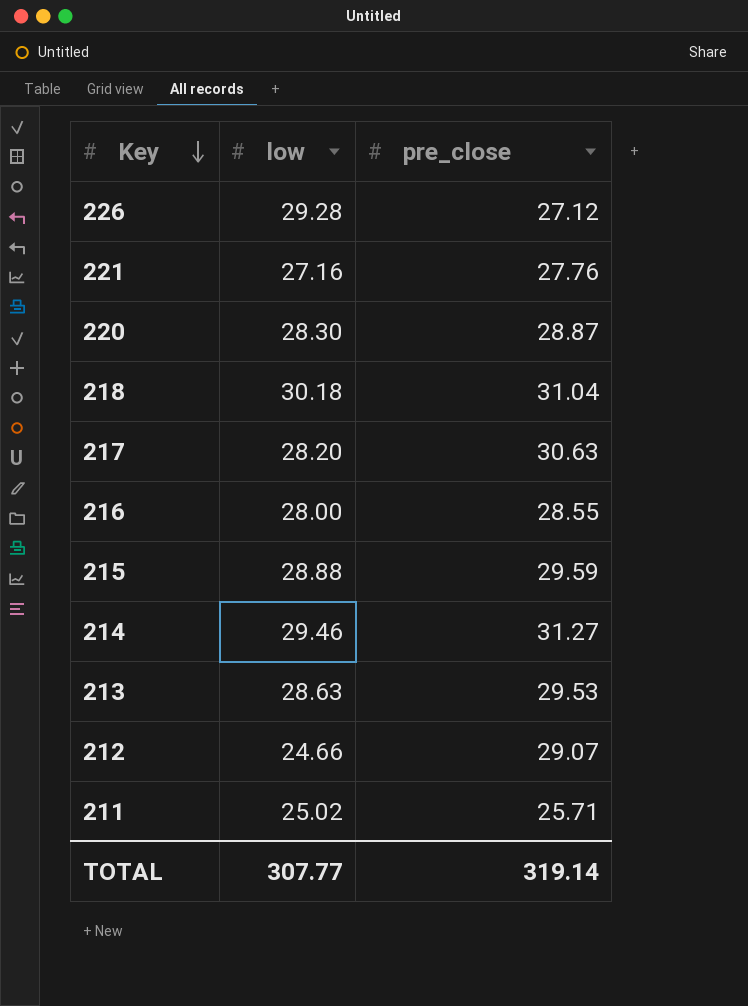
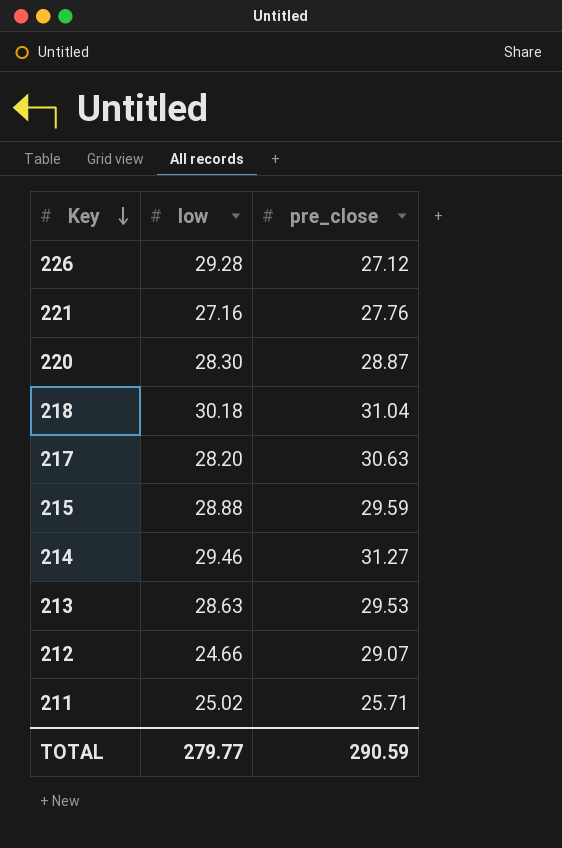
row 216: 28.00 | 28.55 -> none
TOTAL | low: 307.77 -> 279.77
TOTAL | pre_close: 319.14 -> 290.59

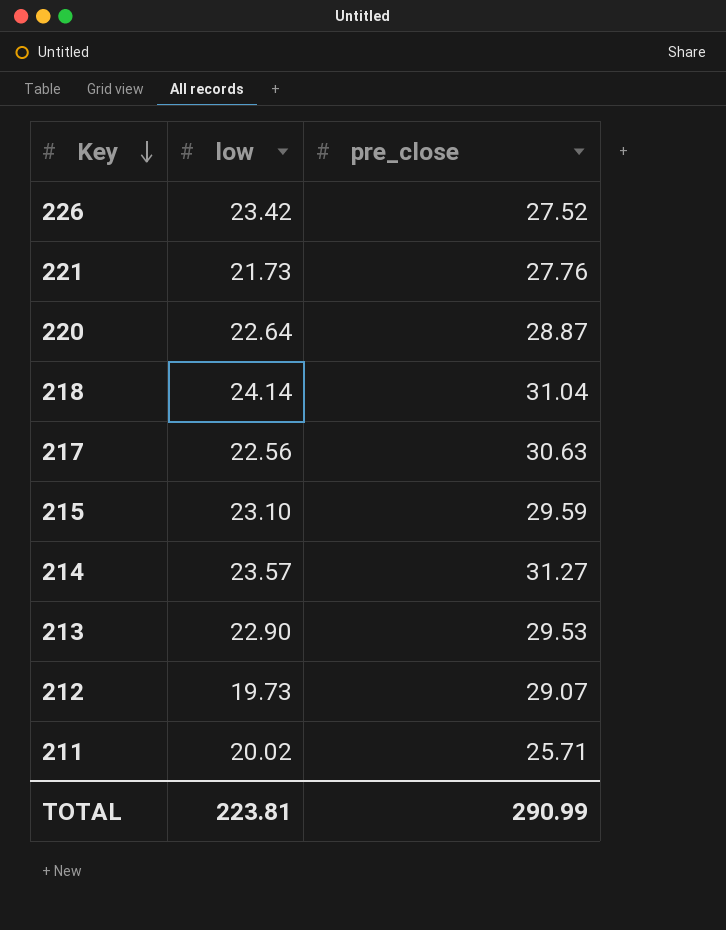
226 | low: 29.28 -> 23.42
226 | pre_close: 27.12 -> 27.52
221 | low: 27.16 -> 21.73
220 | low: 28.30 -> 22.64
218 | low: 30.18 -> 24.14
217 | low: 28.20 -> 22.56
215 | low: 28.88 -> 23.10
214 | low: 29.46 -> 23.57
213 | low: 28.63 -> 22.90
212 | low: 24.66 -> 19.73
211 | low: 25.02 -> 20.02
TOTAL | low: 279.77 -> 223.81
TOTAL | pre_close: 290.59 -> 290.99

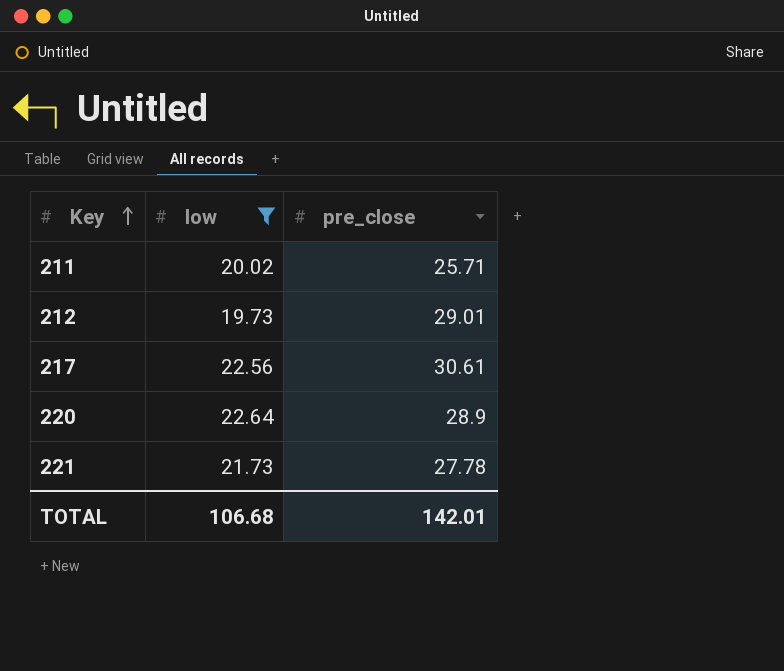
filter: none -> low <= 22.64
row order: Key descending -> Key ascending
212 | pre_close: 29.07 -> 29.01
217 | pre_close: 30.63 -> 30.61
220 | pre_close: 28.87 -> 28.9
221 | pre_close: 27.76 -> 27.78
TOTAL | low: 223.81 -> 106.68
TOTAL | pre_close: 290.99 -> 142.01

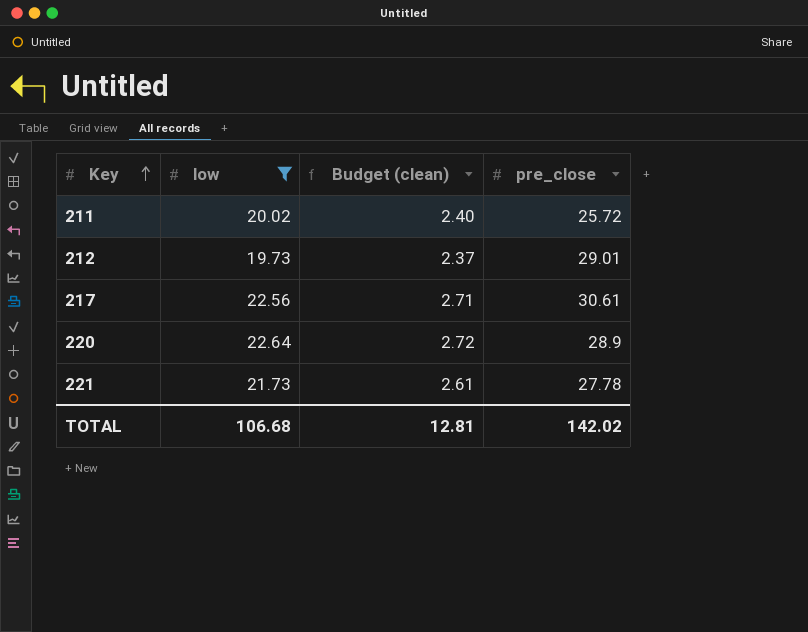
column Budget (clean) | formula: none -> [low] * 0.12
211 | pre_close: 25.71 -> 25.72
TOTAL | pre_close: 142.01 -> 142.02

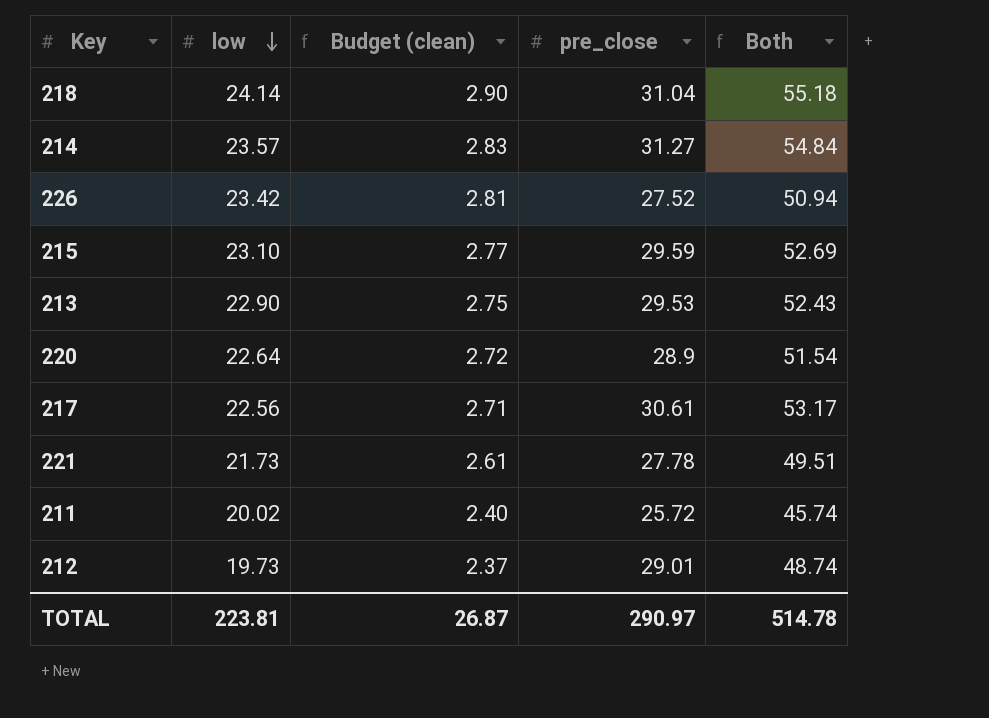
filter: low <= 22.64 -> none
row order: Key ascending -> low descending
column Both | formula: none -> [low] + [pre_close]
TOTAL | low: 106.68 -> 223.81
TOTAL | Budget (clean): 12.81 -> 26.87
TOTAL | pre_close: 142.02 -> 290.97

